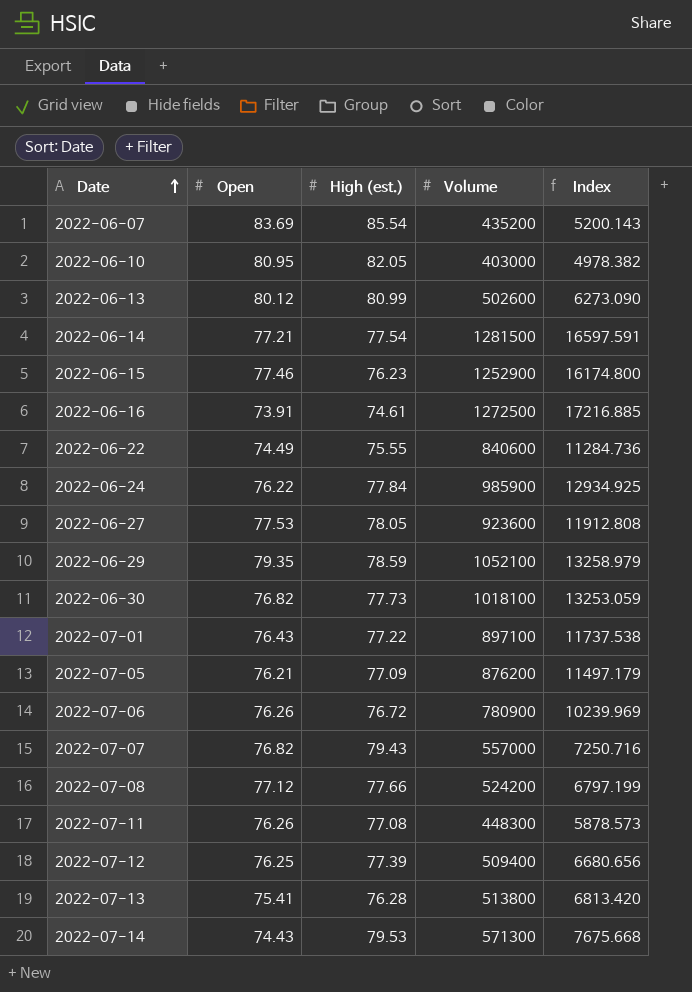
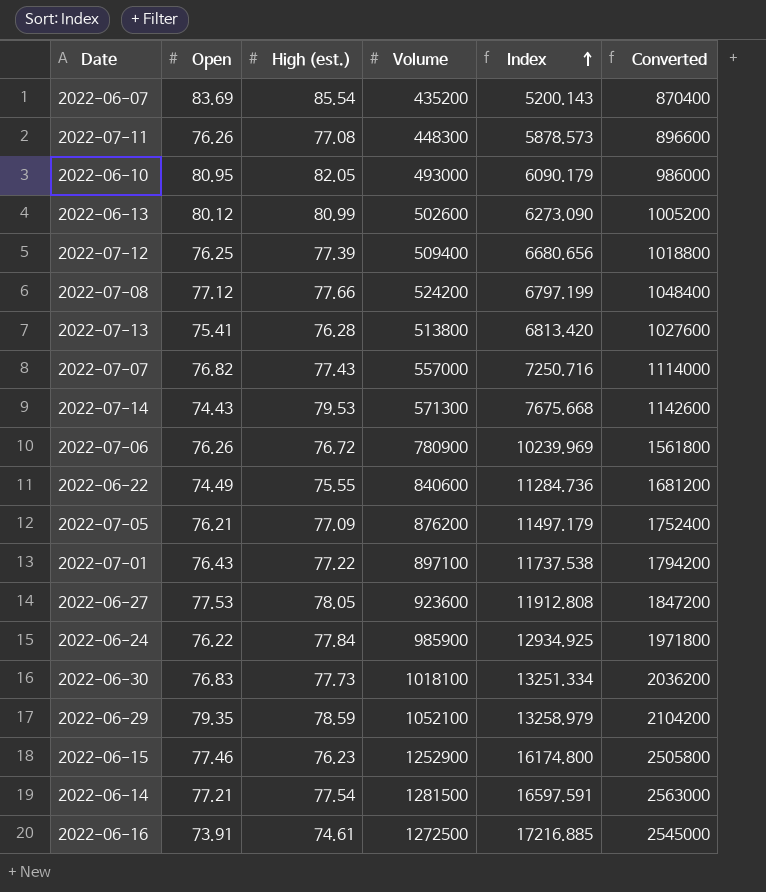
row order: Date ascending -> Index ascending
column Converted | formula: none -> [Volume] * 2
2022-06-10 | Volume: 403000 -> 493000
2022-06-10 | Index: 4978.382 -> 6090.179
2022-07-07 | High (est.): 79.43 -> 77.43
2022-06-30 | Open: 76.82 -> 76.83
2022-06-30 | Index: 13253.059 -> 13251.334

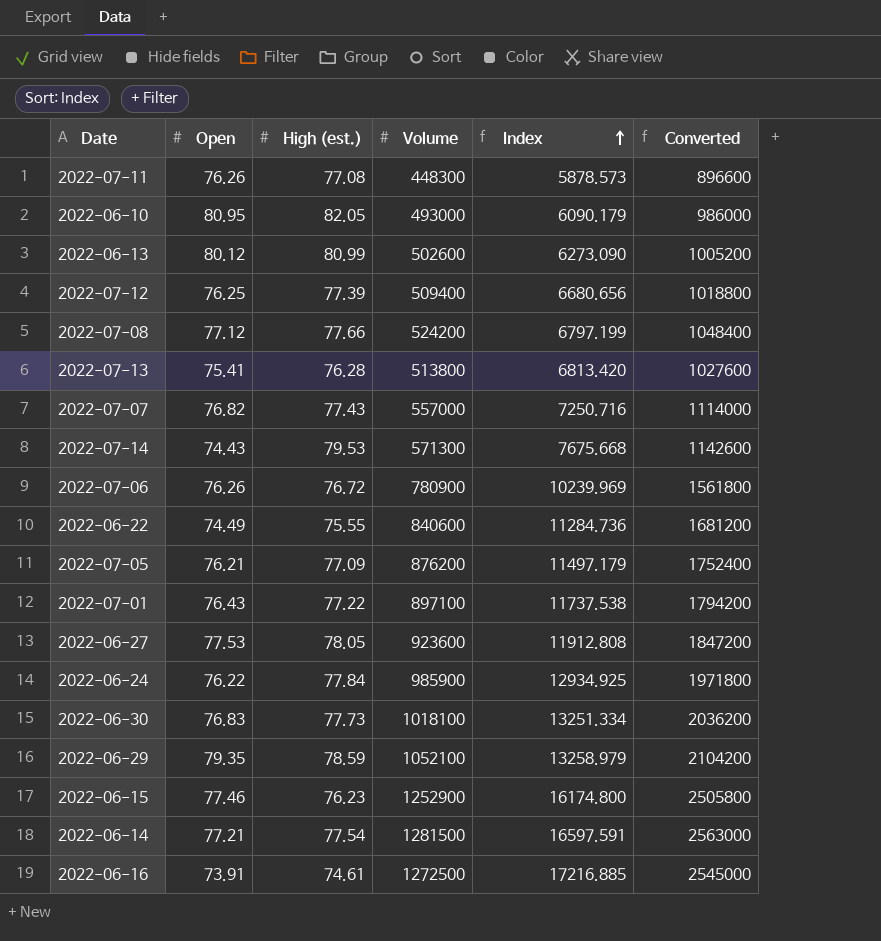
row 2022-06-07: 83.69 | 85.54 | 435200 | 5200.143 | 870400 -> none

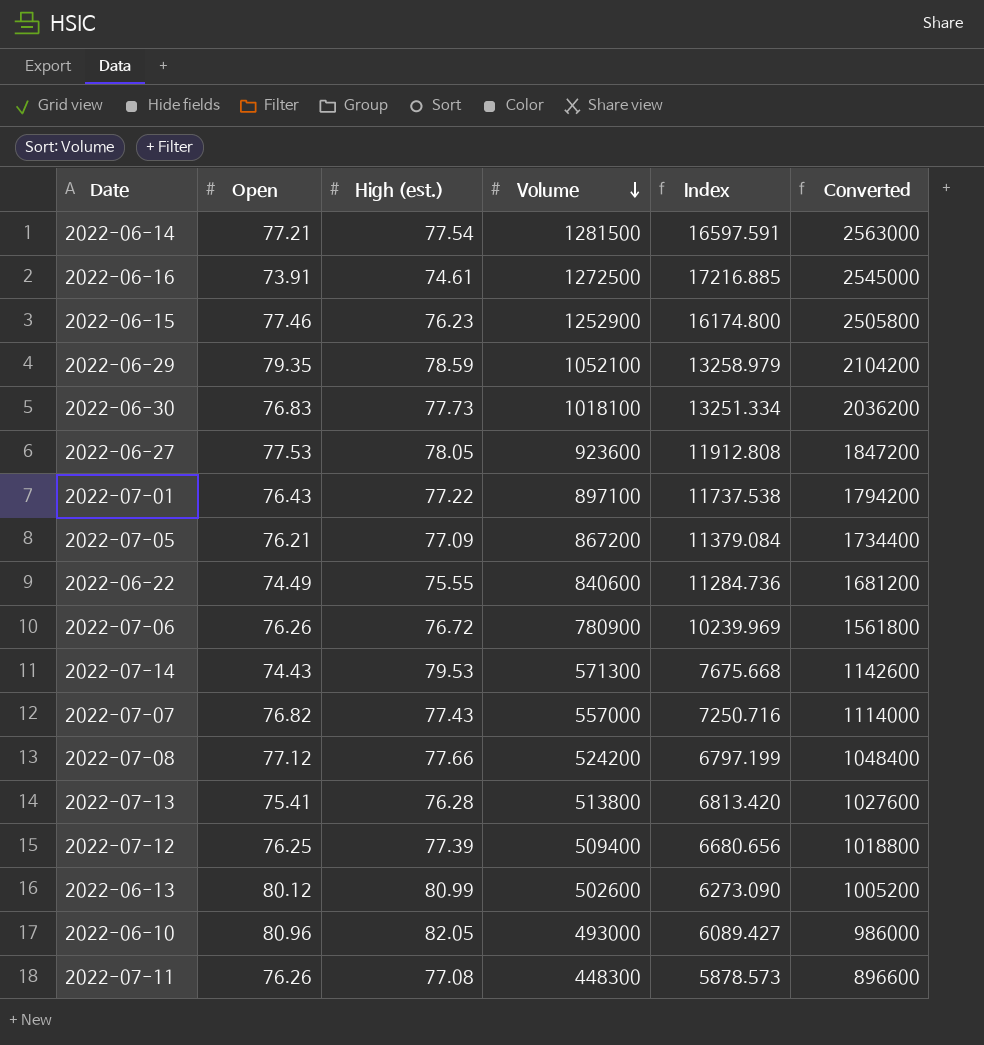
row order: Index ascending -> Volume descending
row 2022-06-24: 76.22 | 77.84 | 985900 | 12934.925 | 1971800 -> none
2022-07-05 | Volume: 876200 -> 867200
2022-07-05 | Index: 11497.179 -> 11379.084
2022-07-05 | Converted: 1752400 -> 1734400
2022-06-10 | Open: 80.95 -> 80.96
2022-06-10 | Index: 6090.179 -> 6089.427

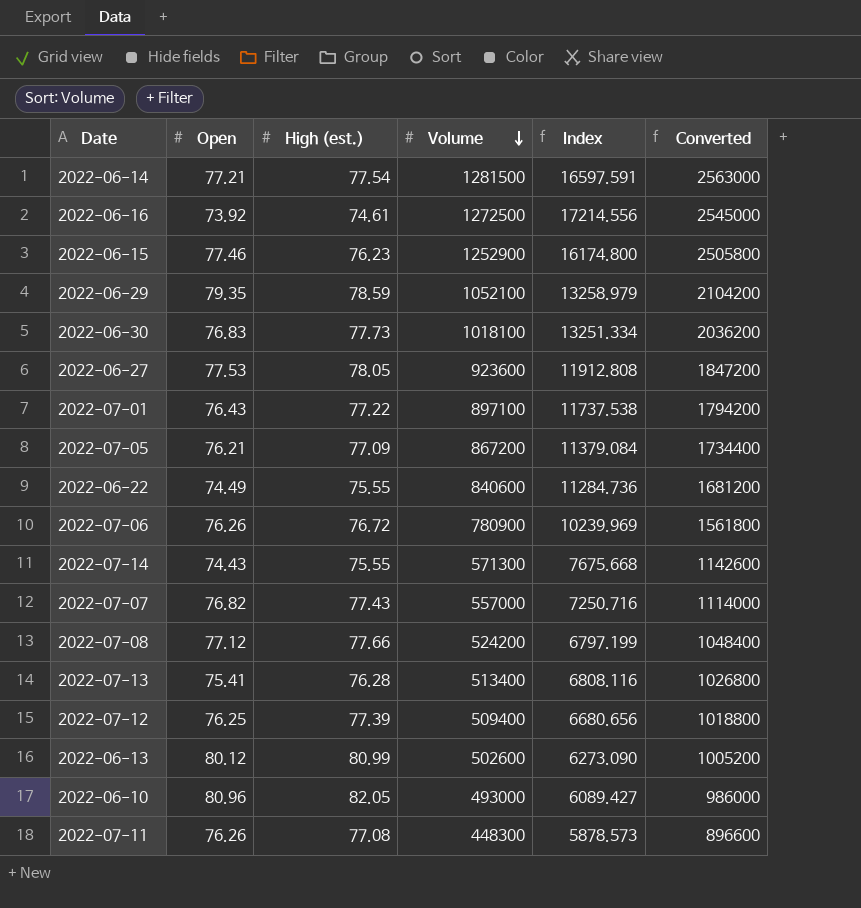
2022-06-16 | Open: 73.91 -> 73.92
2022-06-16 | Index: 17216.885 -> 17214.556
2022-07-14 | High (est.): 79.53 -> 75.55
2022-07-13 | Volume: 513800 -> 513400
2022-07-13 | Index: 6813.420 -> 6808.116
2022-07-13 | Converted: 1027600 -> 1026800

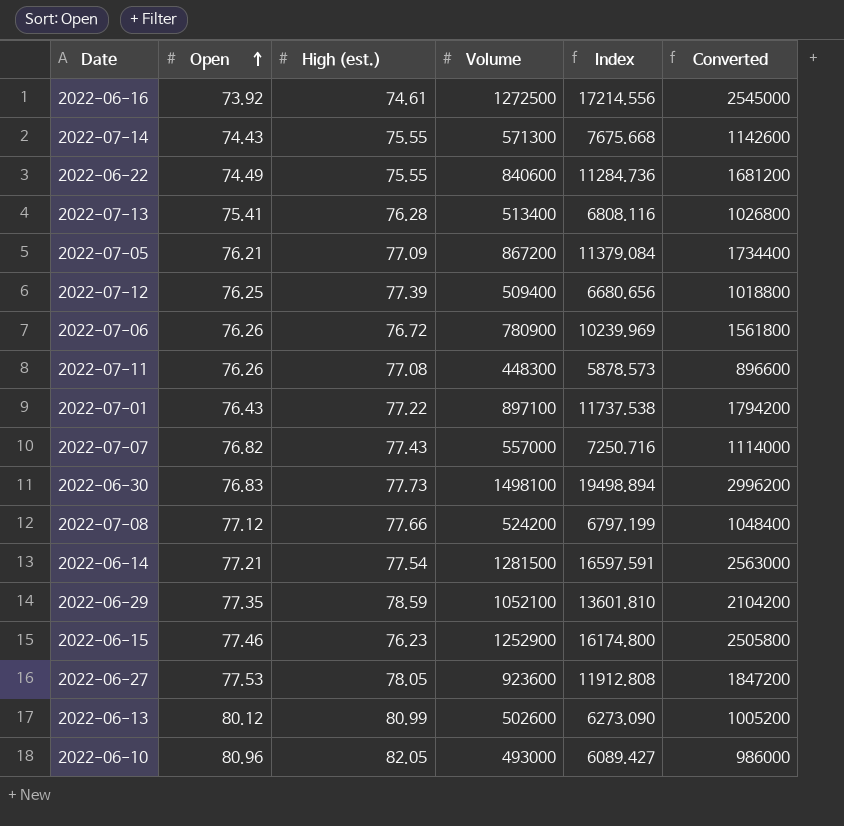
row order: Volume descending -> Open ascending
2022-06-30 | Volume: 1018100 -> 1498100
2022-06-30 | Index: 13251.334 -> 19498.894
2022-06-30 | Converted: 2036200 -> 2996200
2022-06-29 | Open: 79.35 -> 77.35
2022-06-29 | Index: 13258.979 -> 13601.810

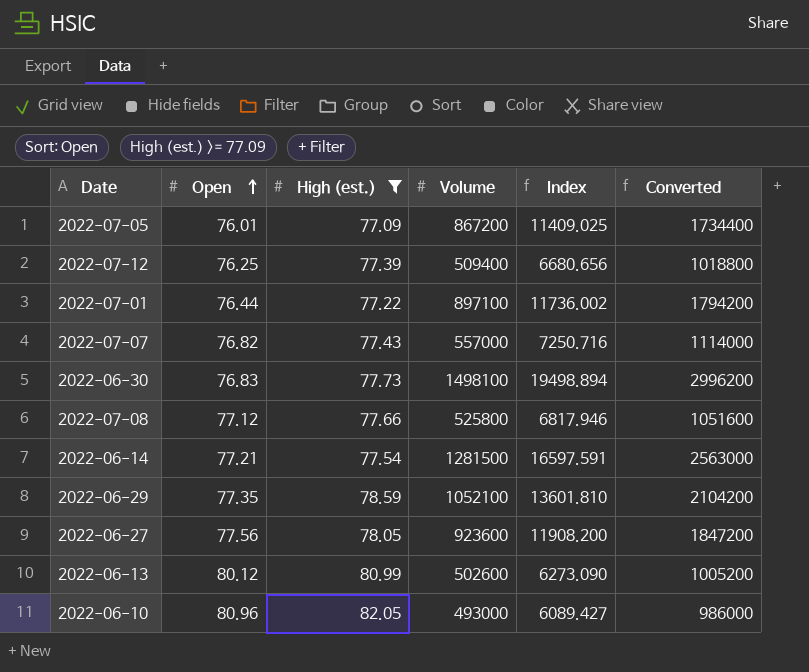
filter: none -> High (est.) >= 77.09
2022-07-05 | Open: 76.21 -> 76.01
2022-07-05 | Index: 11379.084 -> 11409.025
2022-07-01 | Open: 76.43 -> 76.44
2022-07-01 | Index: 11737.538 -> 11736.002
2022-07-08 | Volume: 524200 -> 525800
2022-07-08 | Index: 6797.199 -> 6817.946
2022-07-08 | Converted: 1048400 -> 1051600
2022-06-27 | Open: 77.53 -> 77.56
2022-06-27 | Index: 11912.808 -> 11908.200

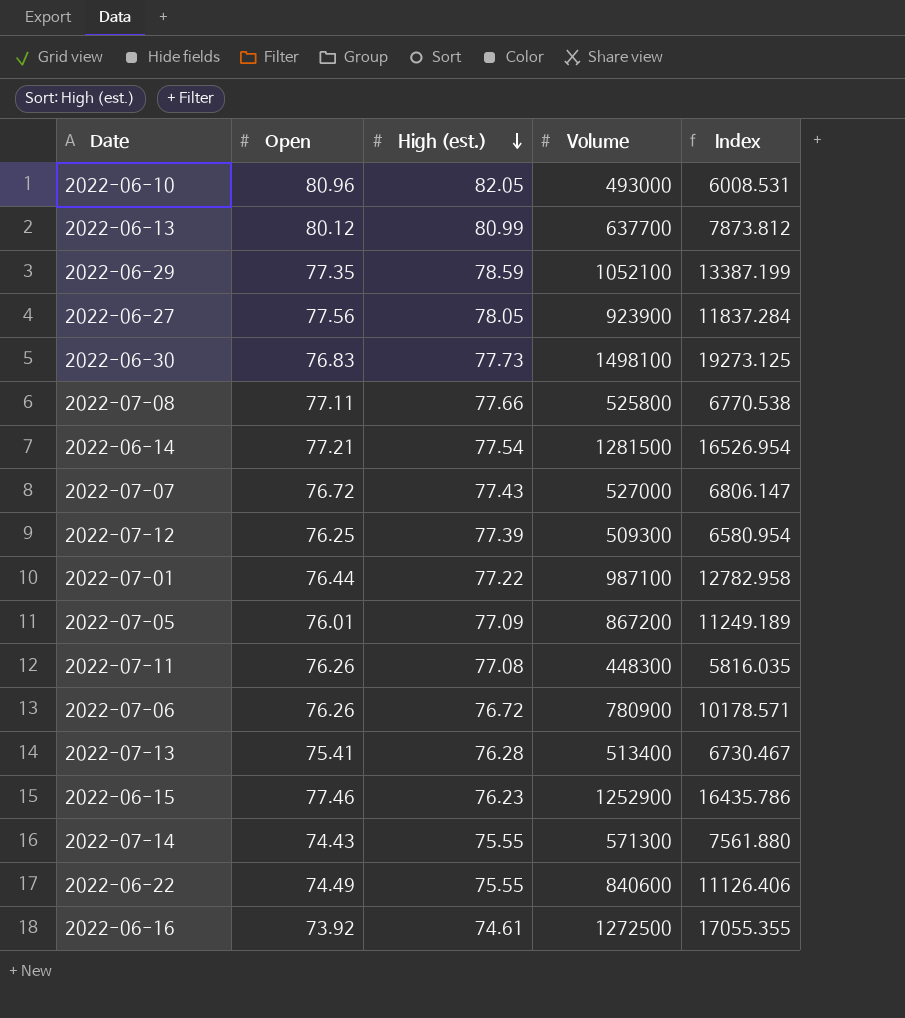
filter: High (est.) >= 77.09 -> none
row order: Open ascending -> High (est.) descending
column Converted | formula: [Volume] * 2 -> none
column Index | formula: [Volume] / [Open] -> [Volume] / [High (est.)]
2022-06-13 | Volume: 502600 -> 637700
2022-06-27 | Volume: 923600 -> 923900
2022-07-08 | Open: 77.12 -> 77.11
2022-07-07 | Open: 76.82 -> 76.72
2022-07-07 | Volume: 557000 -> 527000
2022-07-12 | Volume: 509400 -> 509300
2022-07-01 | Volume: 897100 -> 987100

